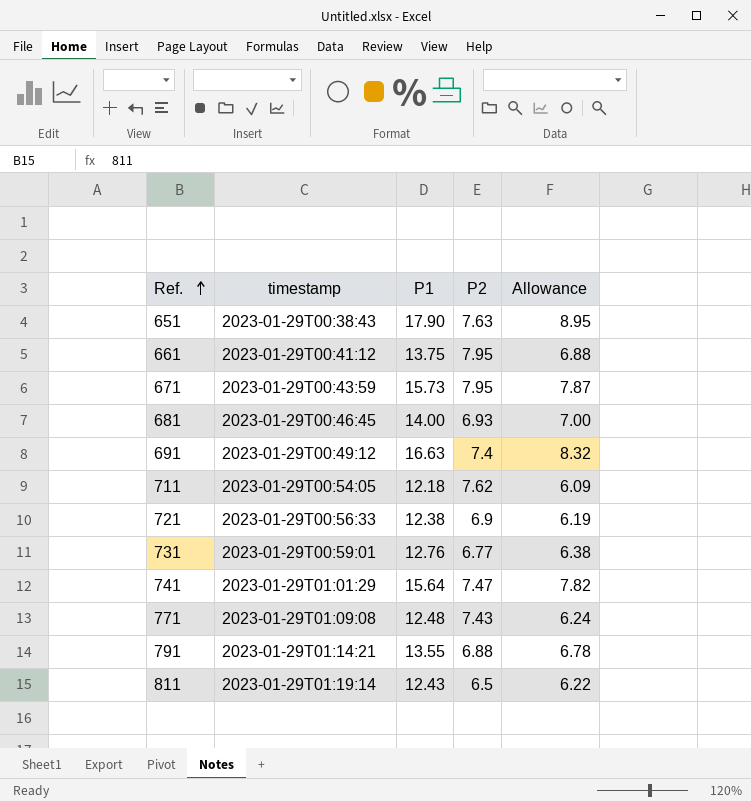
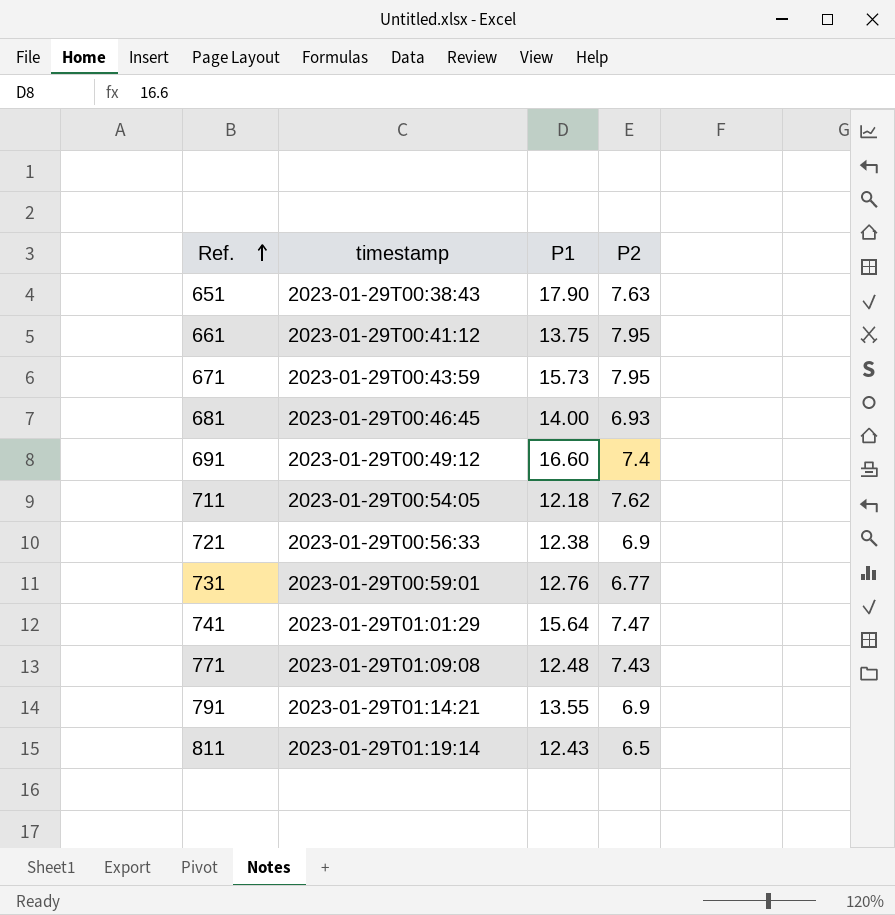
column Allowance | formula: [P1] * 0.5 -> none
691 | P1: 16.63 -> 16.60
791 | P2: 6.88 -> 6.9

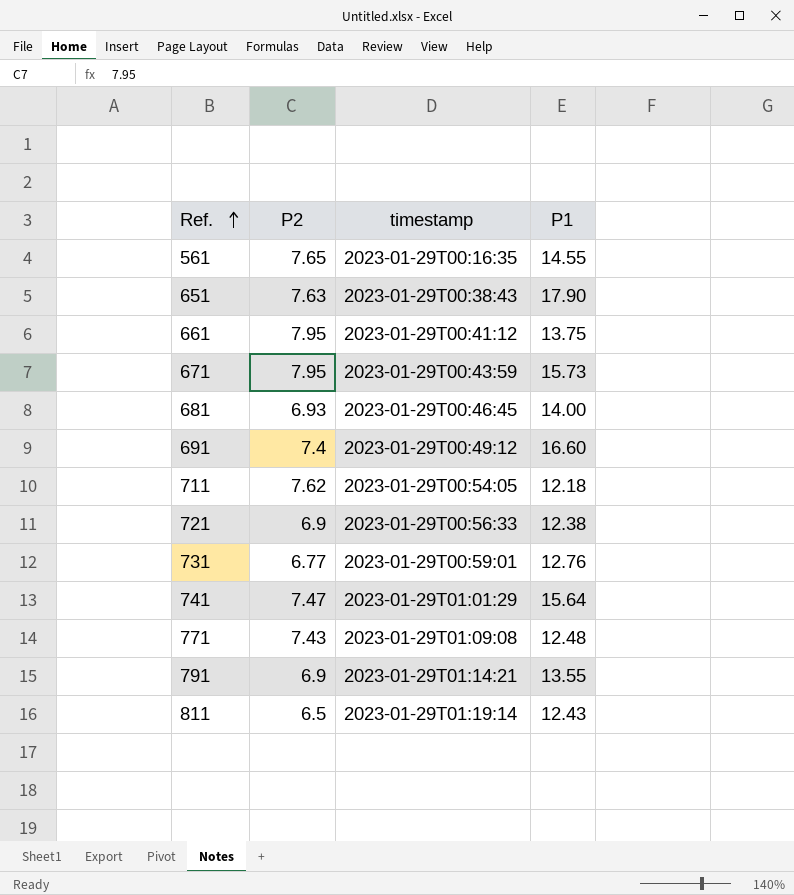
column P2 | position: 4 -> 2
row 561: none -> 7.65 | 2023-01-29T00:16:35 | 14.55

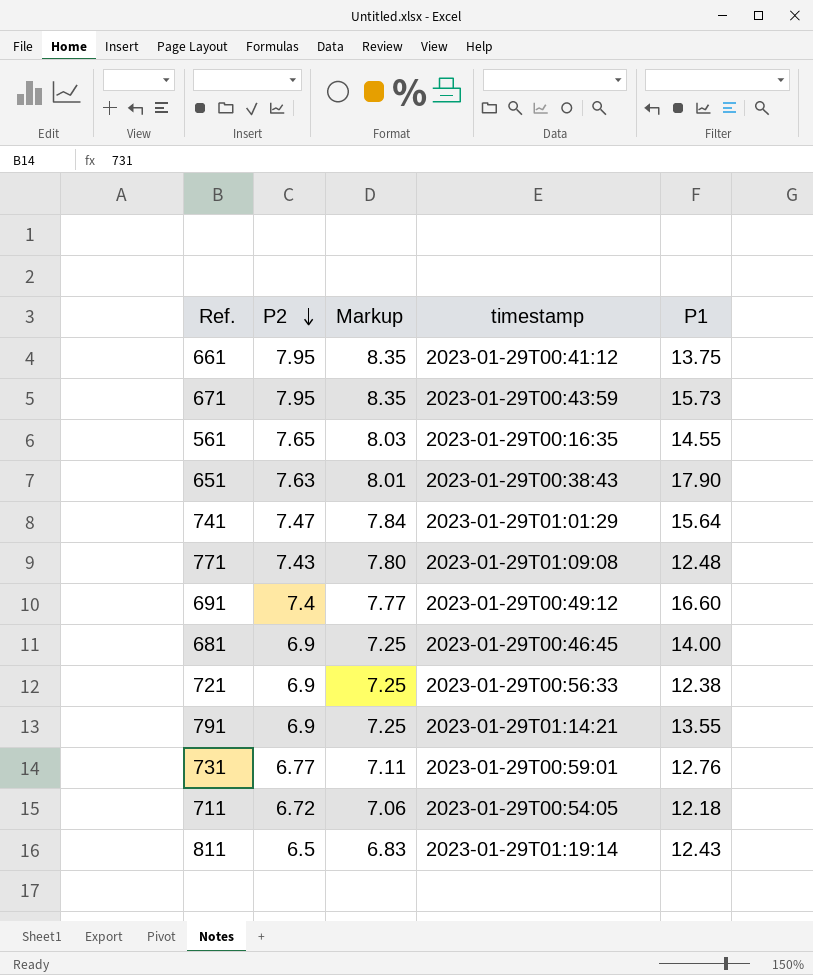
row order: Ref. ascending -> P2 descending
column Markup | formula: none -> [P2] * 1.05
681 | P2: 6.93 -> 6.9
711 | P2: 7.62 -> 6.72

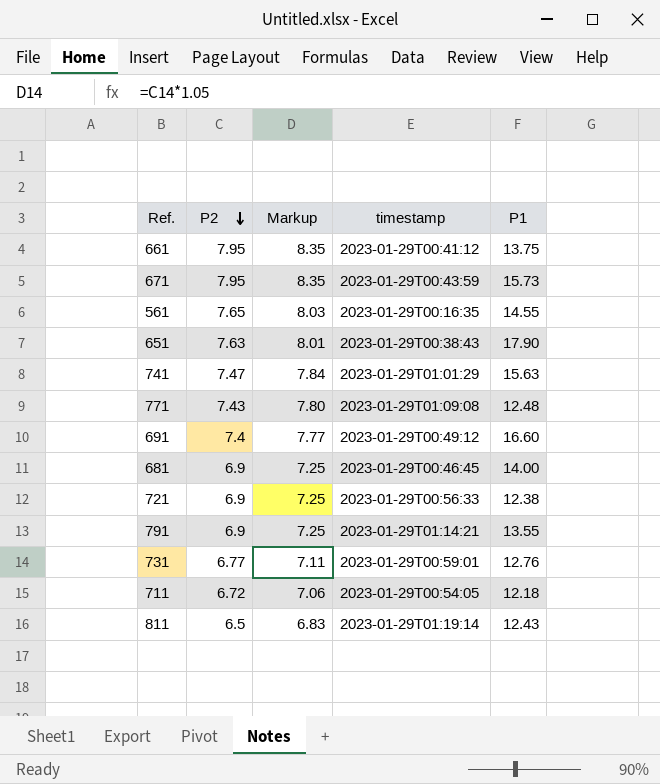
741 | P1: 15.64 -> 15.63

